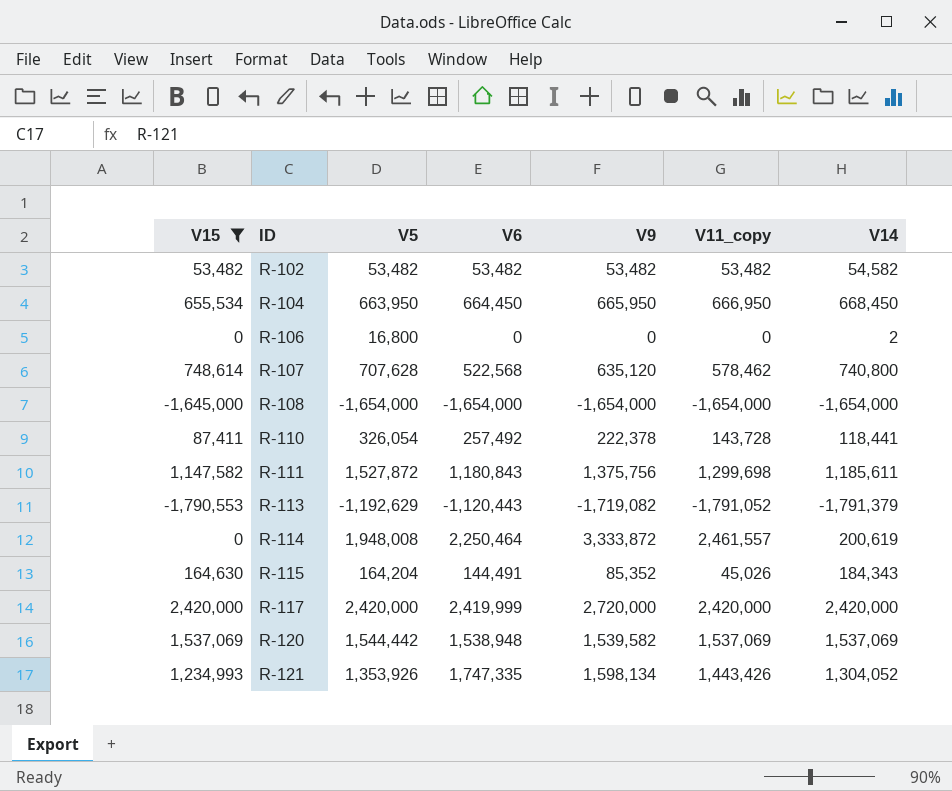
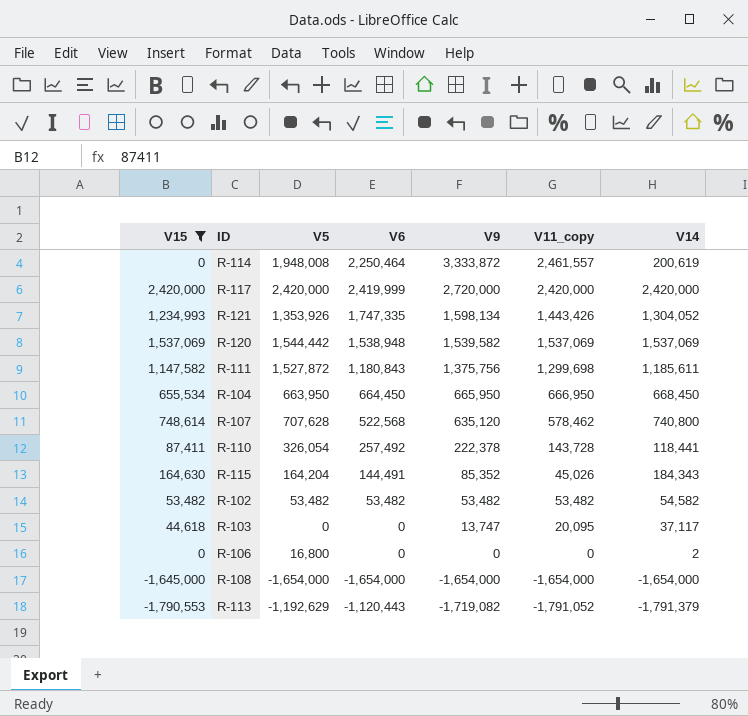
row order: ID ascending -> V9 descending
row R-103: none -> 44,618 | 0 | 0 | 13,747 | 20,095 | 37,117

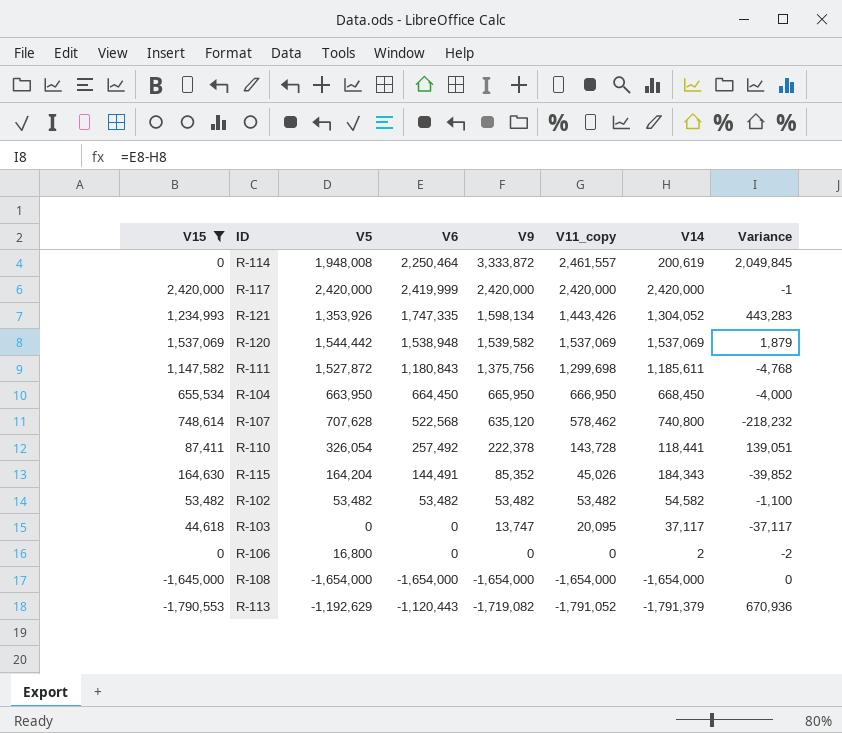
column Variance | formula: none -> [V6] - [V14]
R-117 | V9: 2,720,000 -> 2,420,000

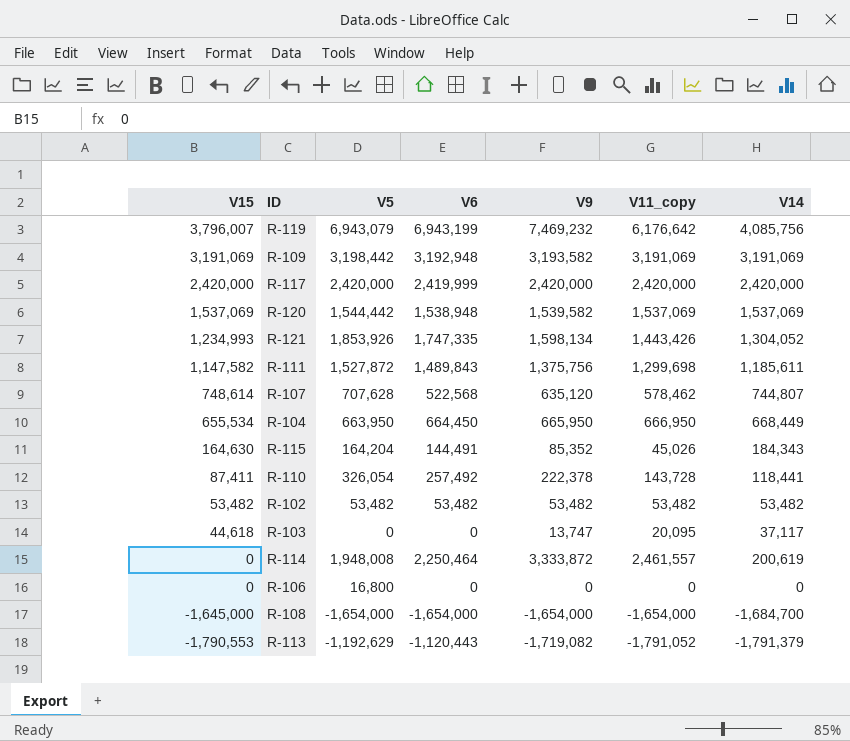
filter: V15 <= 2,420,000 -> none
row order: V9 descending -> V15 descending
column Variance | formula: [V6] - [V14] -> none
R-121 | V5: 1,353,926 -> 1,853,926
R-111 | V6: 1,180,843 -> 1,489,843
R-107 | V14: 740,800 -> 744,807
R-104 | V14: 668,450 -> 668,449
R-102 | V14: 54,582 -> 53,482
R-106 | V14: 2 -> 0
R-108 | V14: -1,654,000 -> -1,684,700

